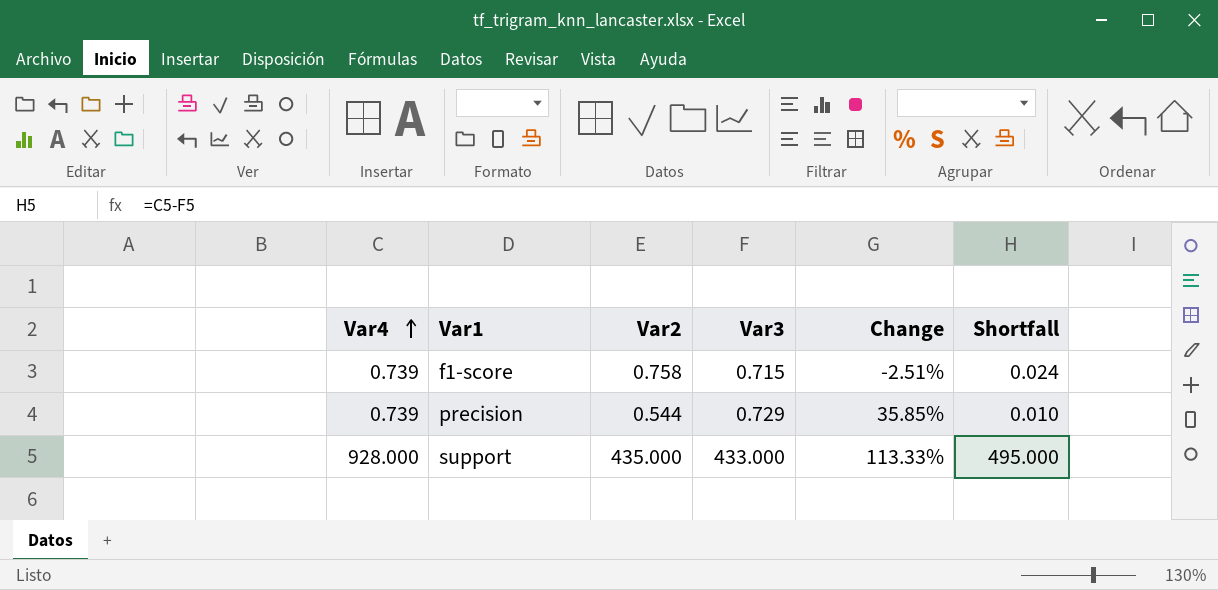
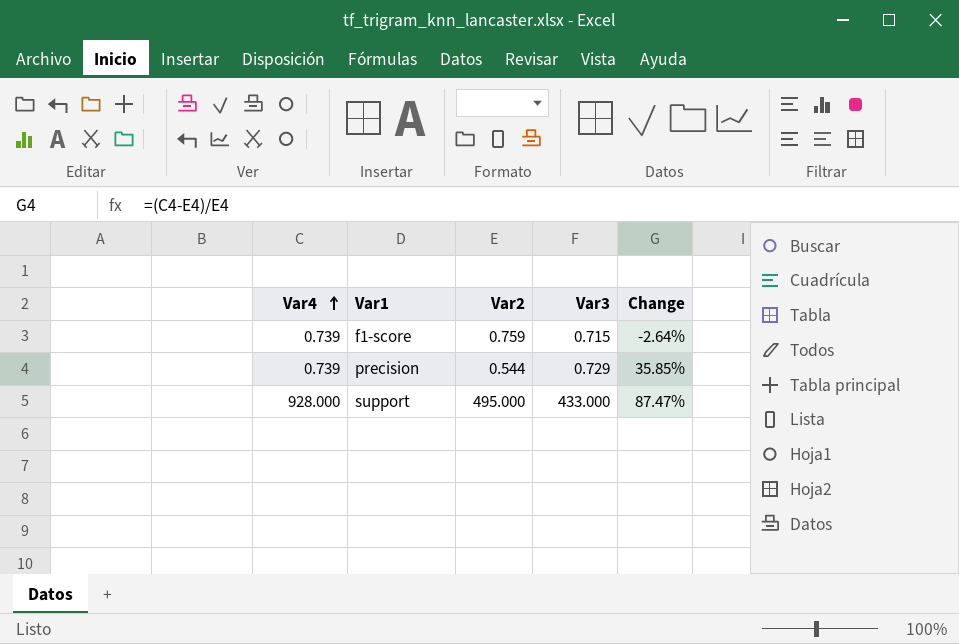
column Shortfall | formula: [Var4] - [Var3] -> none
f1-score | Var2: 0.758 -> 0.759
f1-score | Change: -2.51% -> -2.64%
support | Var2: 435.000 -> 495.000
support | Change: 113.33% -> 87.47%

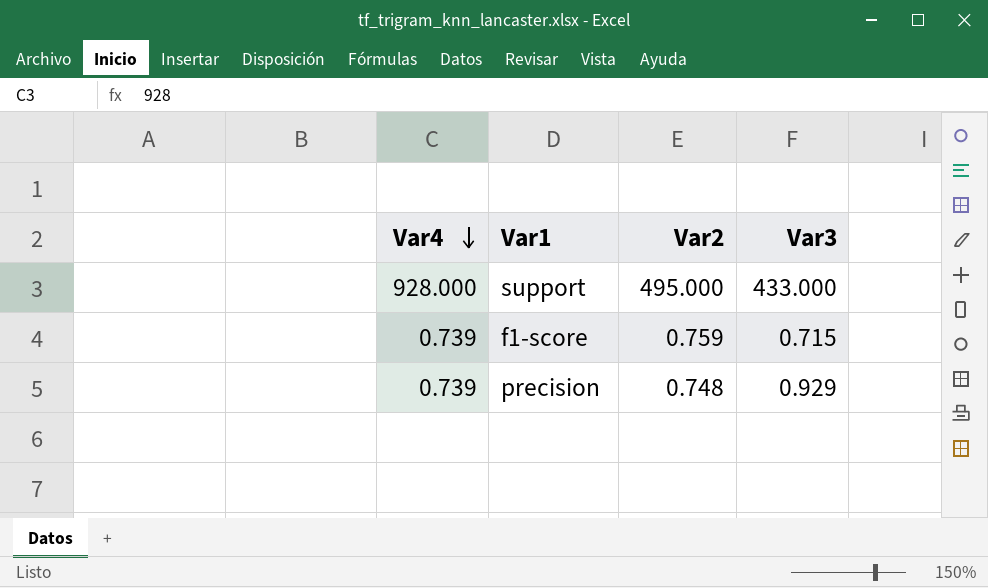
row order: Var4 ascending -> Var4 descending
column Change | formula: ([Var4] - [Var2]) / [Var2] -> none
precision | Var2: 0.544 -> 0.748
precision | Var3: 0.729 -> 0.929

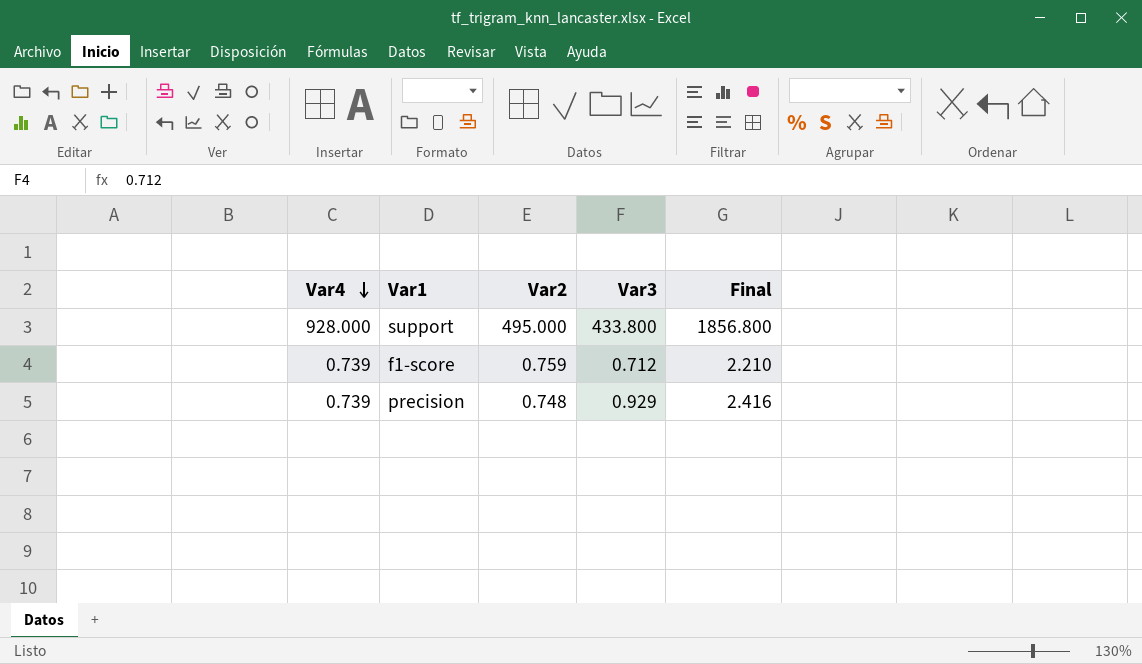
column Final | formula: none -> [Var4] + [Var2] + [Var3]
support | Var3: 433.000 -> 433.800
f1-score | Var3: 0.715 -> 0.712

